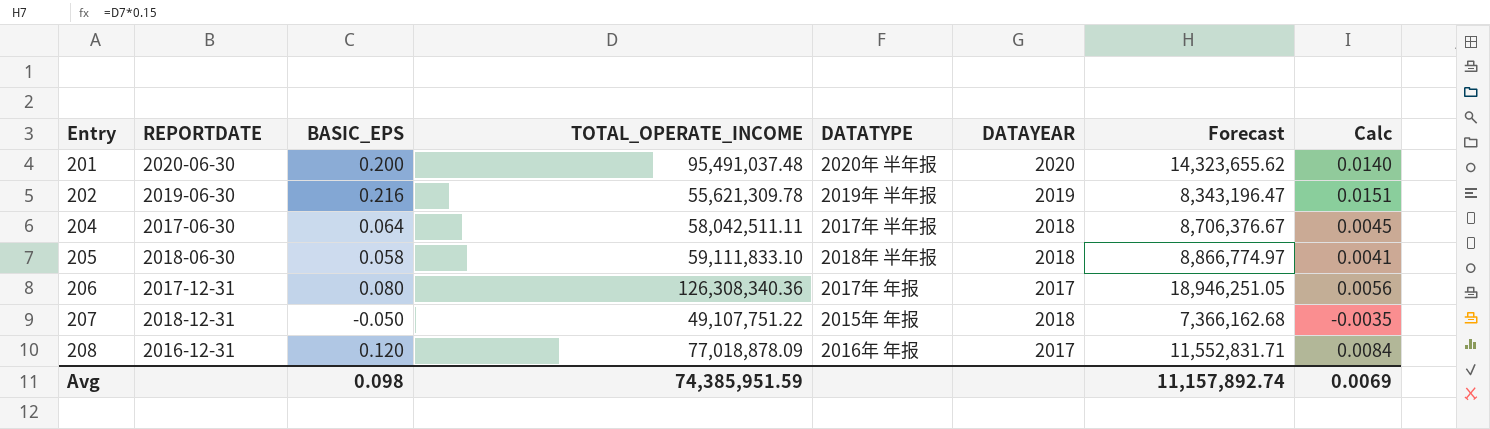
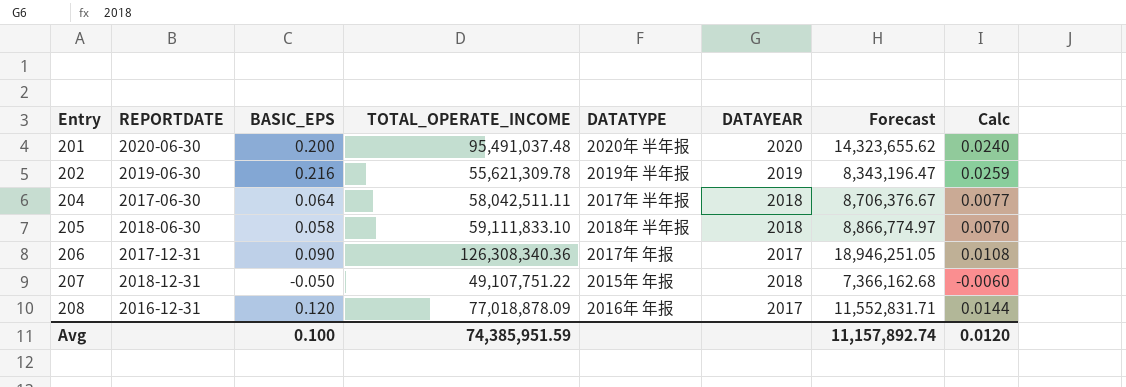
column Calc | formula: [BASIC_EPS] * 0.07 -> [BASIC_EPS] * 0.12
206 | BASIC_EPS: 0.080 -> 0.090
Avg | BASIC_EPS: 0.098 -> 0.100
Avg | Calc: 0.0069 -> 0.0120

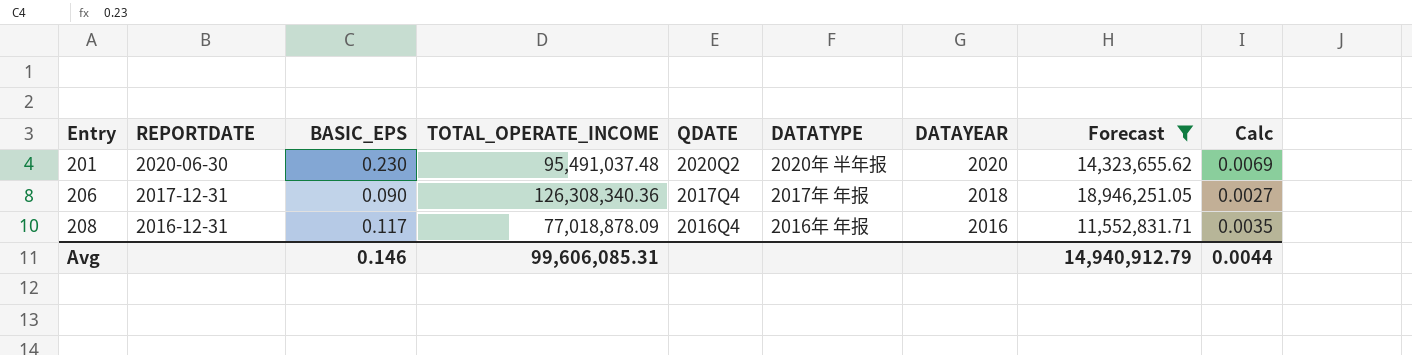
filter: none -> Forecast >= 11,552,831.71
column QDATE | position: none -> 5
column Calc | formula: [BASIC_EPS] * 0.12 -> [BASIC_EPS] * 0.03
201 | BASIC_EPS: 0.200 -> 0.230
206 | DATAYEAR: 2017 -> 2018
208 | BASIC_EPS: 0.120 -> 0.117
208 | DATAYEAR: 2017 -> 2016
Avg | BASIC_EPS: 0.100 -> 0.146
Avg | TOTAL_OPERATE_INCOME: 74,385,951.59 -> 99,606,085.31
Avg | Forecast: 11,157,892.74 -> 14,940,912.79
Avg | Calc: 0.0120 -> 0.0044

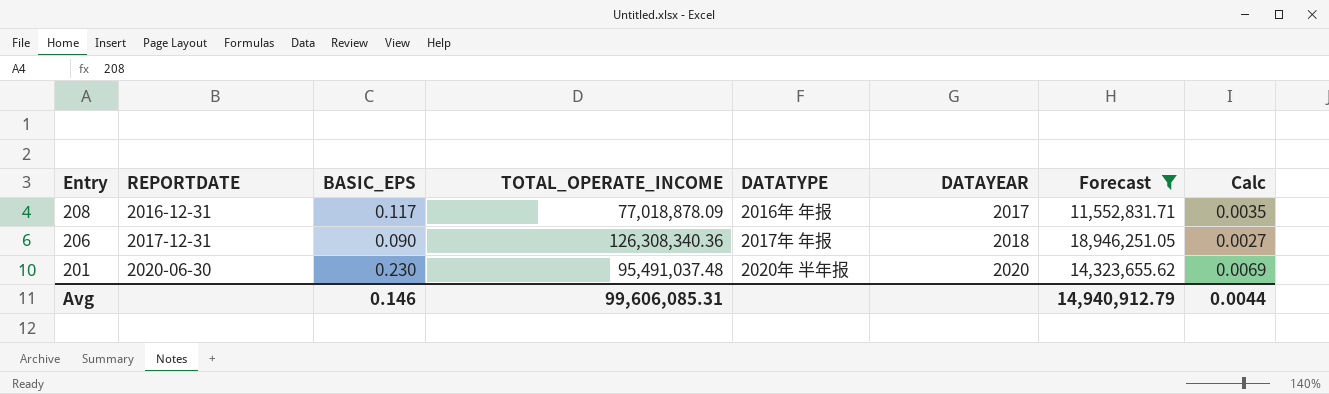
row order: Entry ascending -> Entry descending
column QDATE | position: 5 -> none
208 | DATAYEAR: 2016 -> 2017

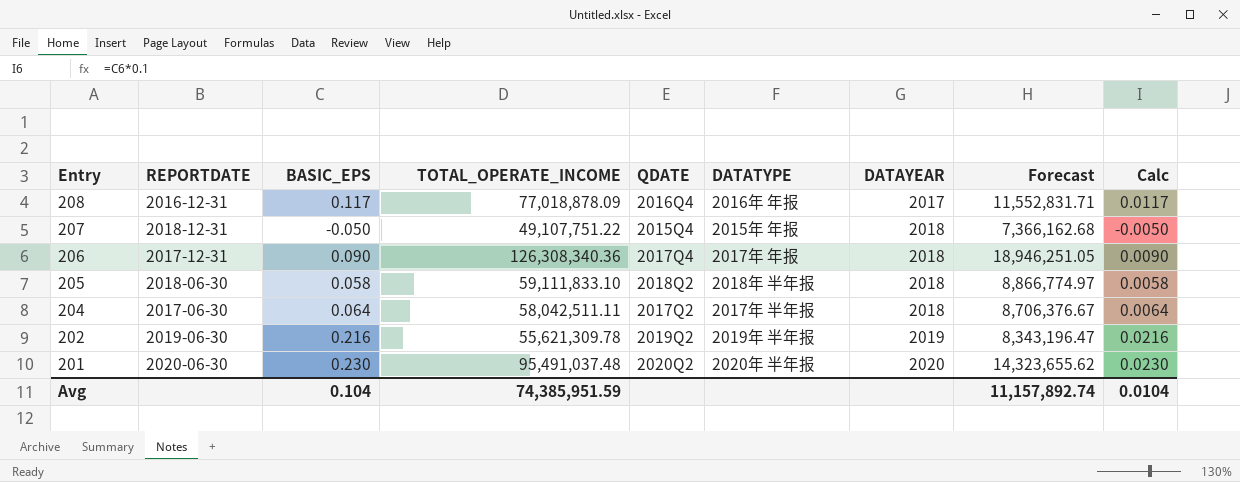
filter: Forecast >= 11,552,831.71 -> none
column QDATE | position: none -> 5
column Calc | formula: [BASIC_EPS] * 0.03 -> [BASIC_EPS] * 0.1
Avg | BASIC_EPS: 0.146 -> 0.104
Avg | TOTAL_OPERATE_INCOME: 99,606,085.31 -> 74,385,951.59
Avg | Forecast: 14,940,912.79 -> 11,157,892.74
Avg | Calc: 0.0044 -> 0.0104

